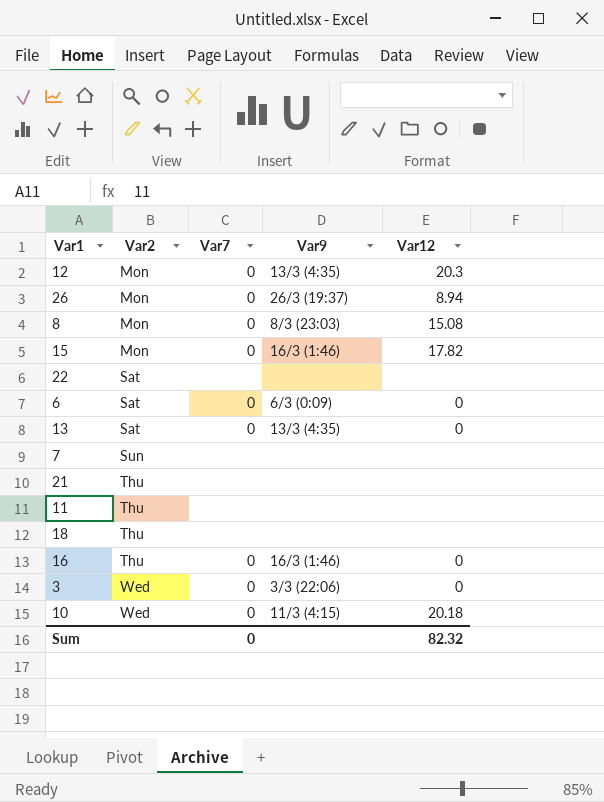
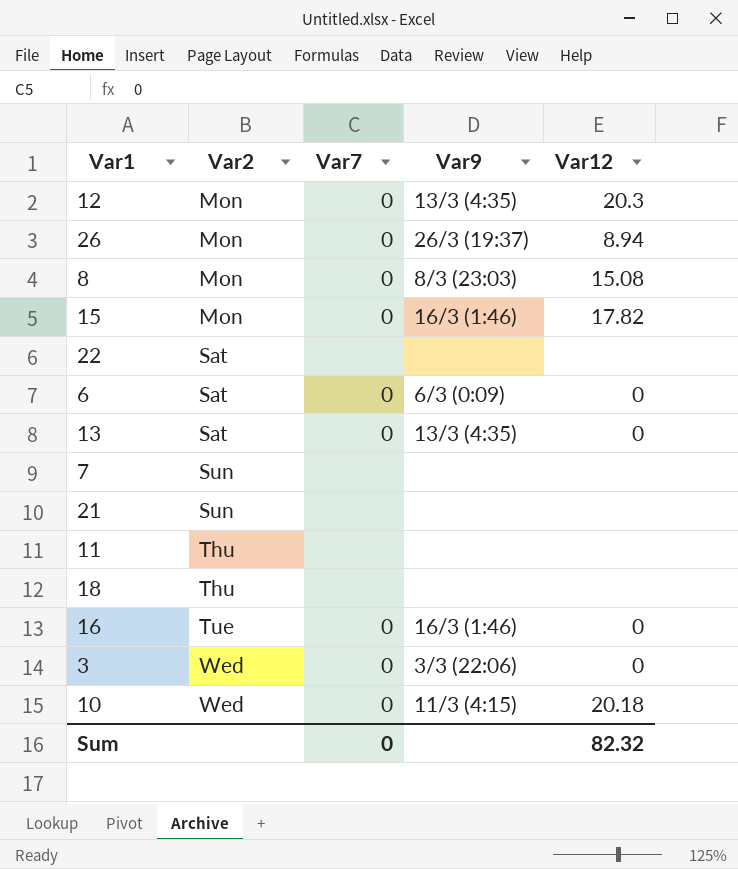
21 | Var2: Thu -> Sun
16 | Var2: Thu -> Tue

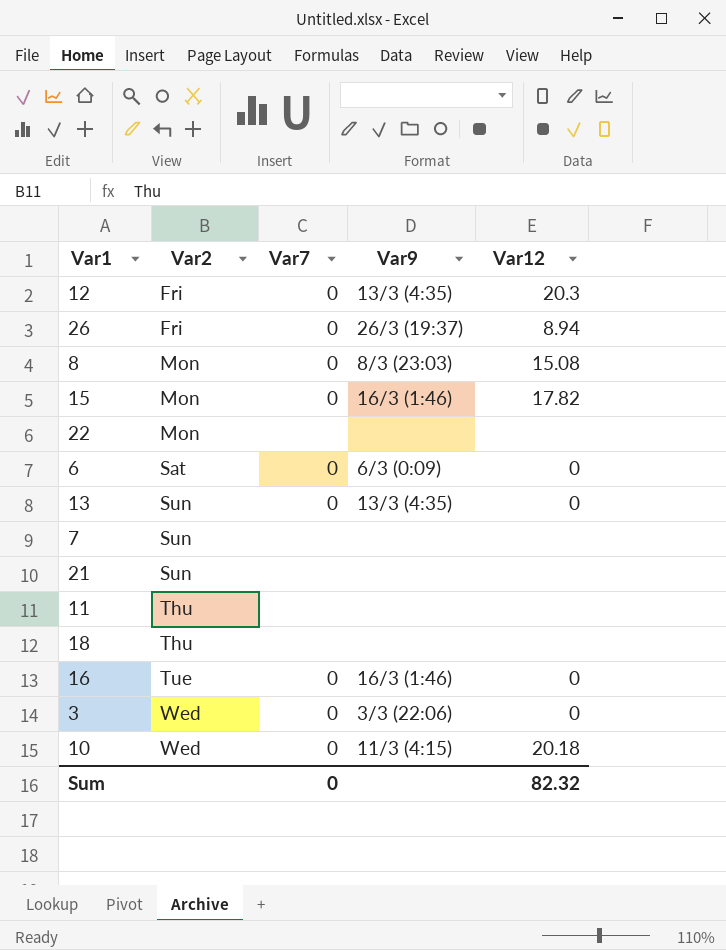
12 | Var2: Mon -> Fri
26 | Var2: Mon -> Fri
22 | Var2: Sat -> Mon
13 | Var2: Sat -> Sun

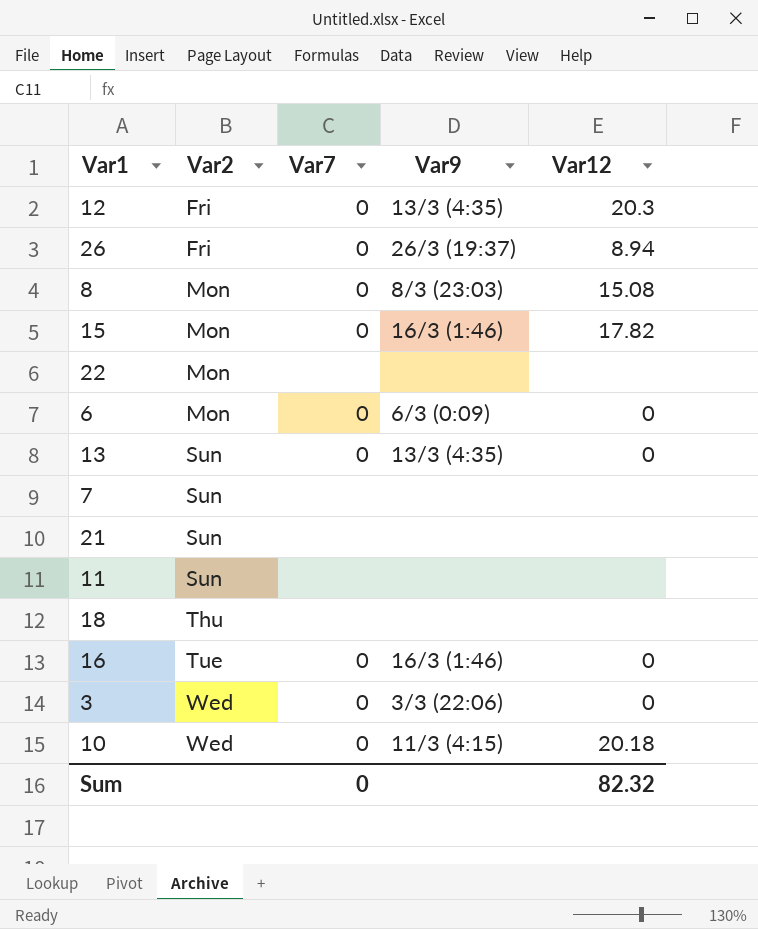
6 | Var2: Sat -> Mon
11 | Var2: Thu -> Sun

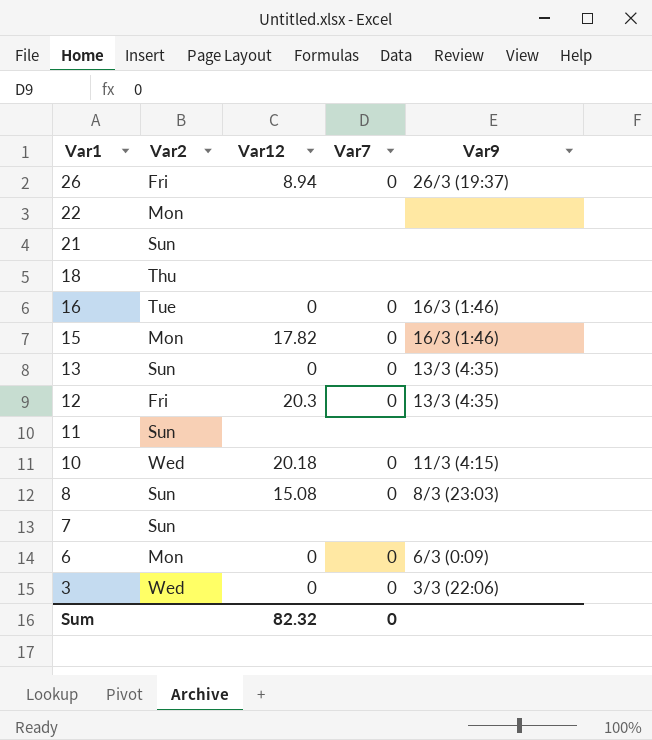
row order: Var2 ascending -> Var1 descending
column Var12 | position: 5 -> 3
8 | Var2: Mon -> Sun

